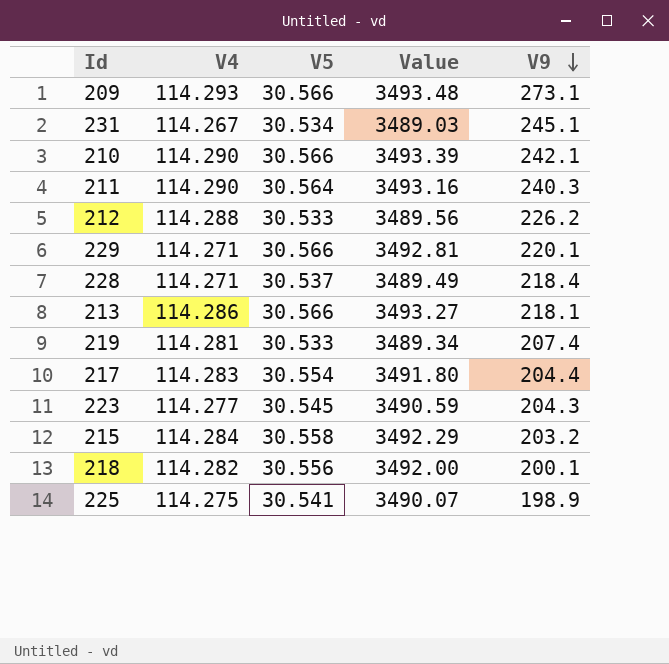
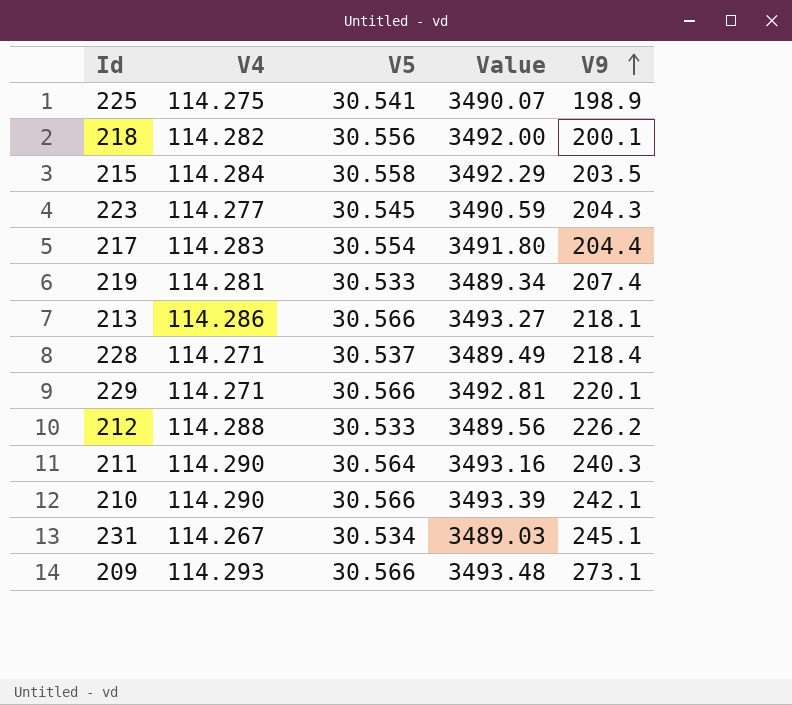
row order: V9 descending -> V9 ascending
215 | V9: 203.2 -> 203.5

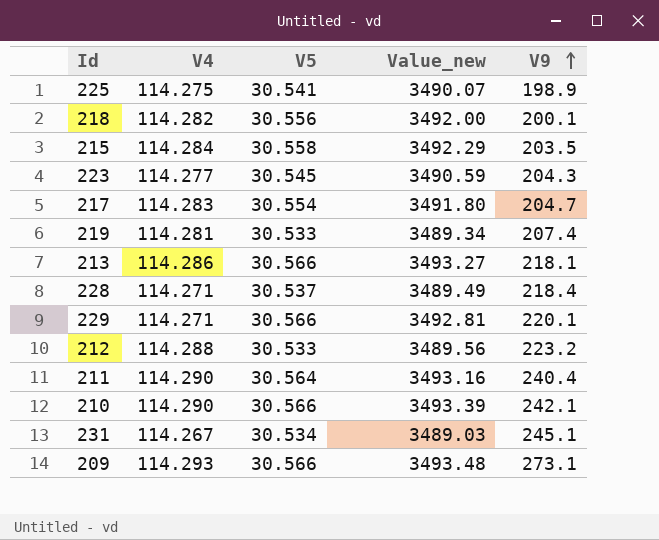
column name: Value -> Value_new
217 | V9: 204.4 -> 204.7
212 | V9: 226.2 -> 223.2
211 | V9: 240.3 -> 240.4

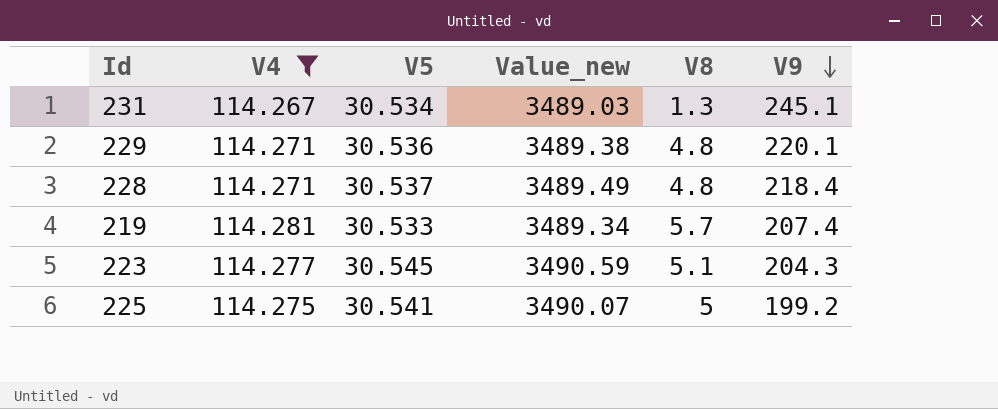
filter: none -> V4 <= 114.281
row order: V9 ascending -> V9 descending
column V8 | position: none -> 5
229 | V5: 30.566 -> 30.536
229 | Value_new: 3492.81 -> 3489.38
225 | V9: 198.9 -> 199.2

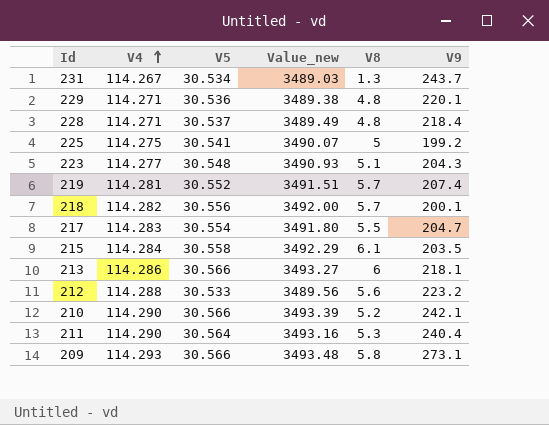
filter: V4 <= 114.281 -> none
row order: V9 descending -> V4 ascending
231 | V9: 245.1 -> 243.7
223 | V5: 30.545 -> 30.548
223 | Value_new: 3490.59 -> 3490.93
219 | V5: 30.533 -> 30.552
219 | Value_new: 3489.34 -> 3491.51

